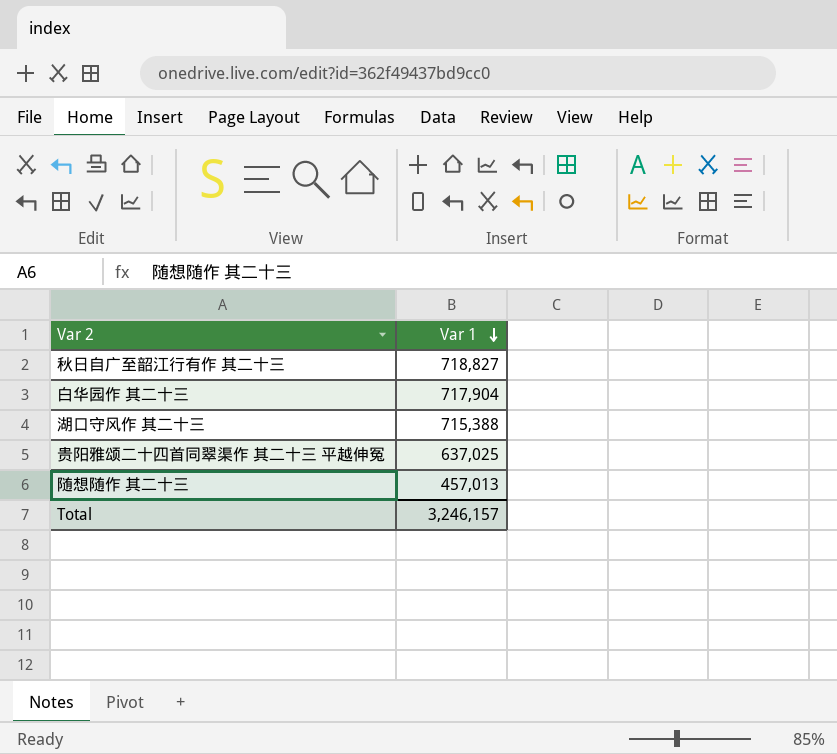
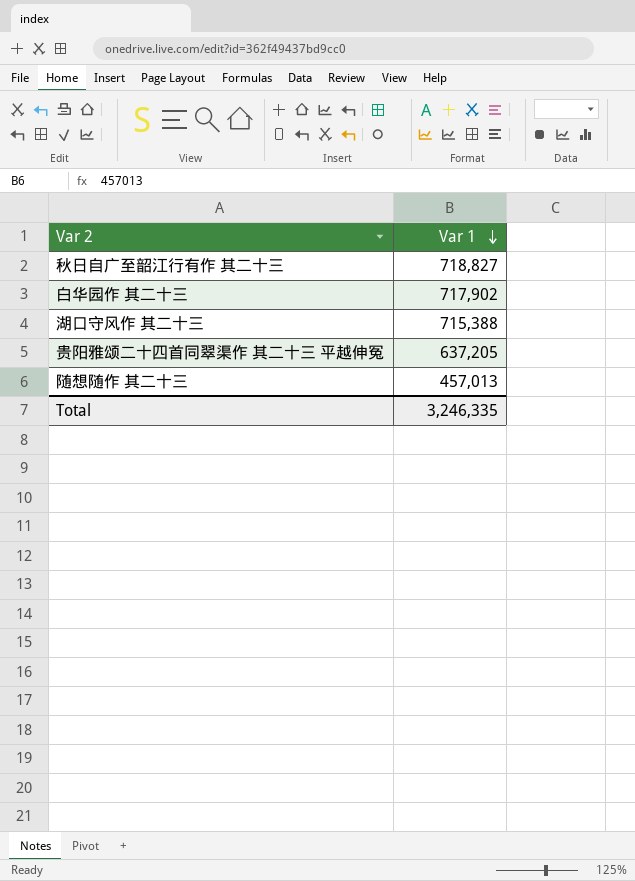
白华园作 其二十三 | Var 1: 717,904 -> 717,902
贵阳雅颂二十四首同翠渠作 其二十三 平越伸冤 | Var 1: 637,025 -> 637,205
Total | Var 1: 3,246,157 -> 3,246,335

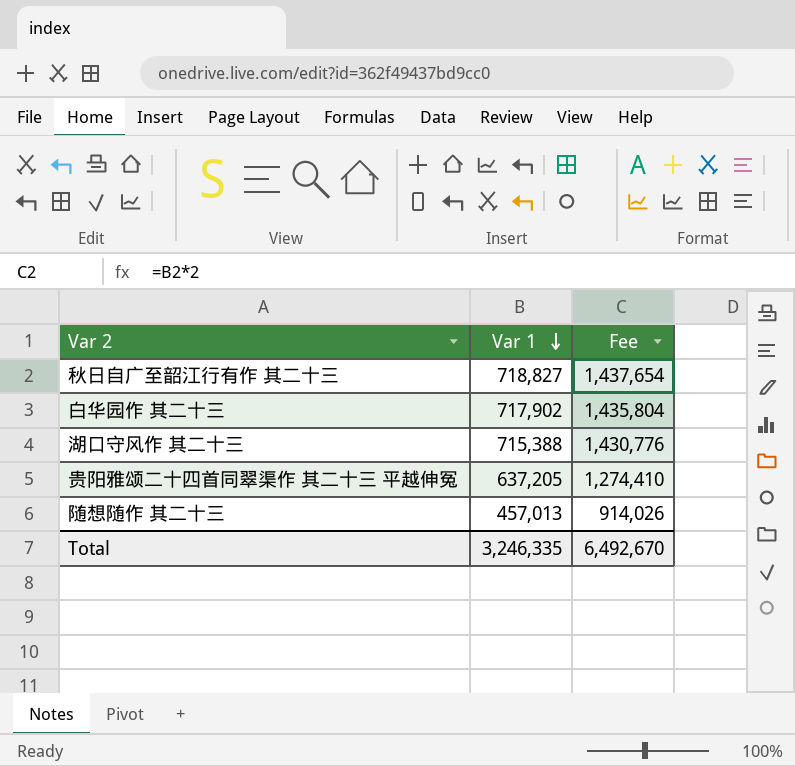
column Fee | formula: none -> [Var 1] * 2

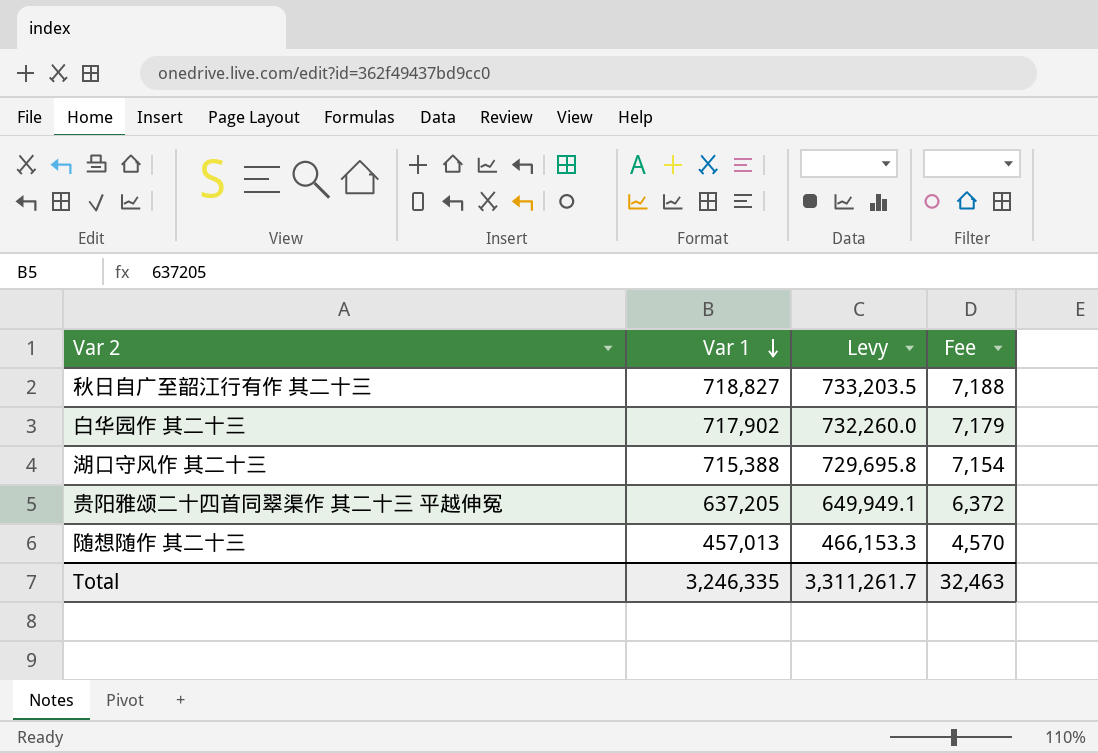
column Levy | formula: none -> [Var 1] * 1.02
column Fee | formula: [Var 1] * 2 -> [Var 1] * 0.01
Total | Fee: 6,492,670 -> 32,463

